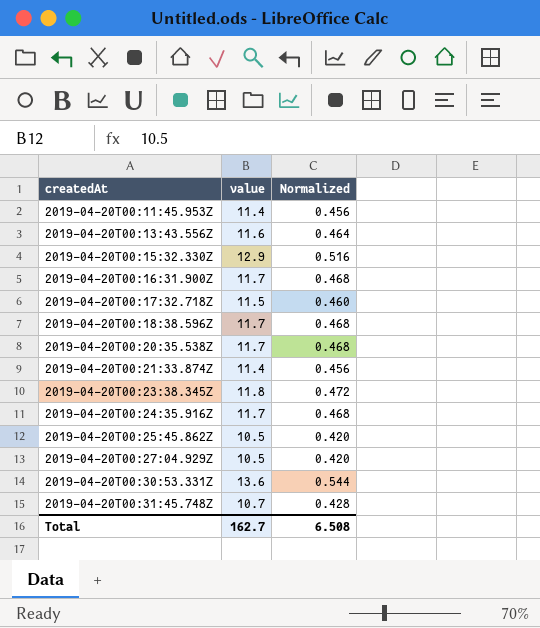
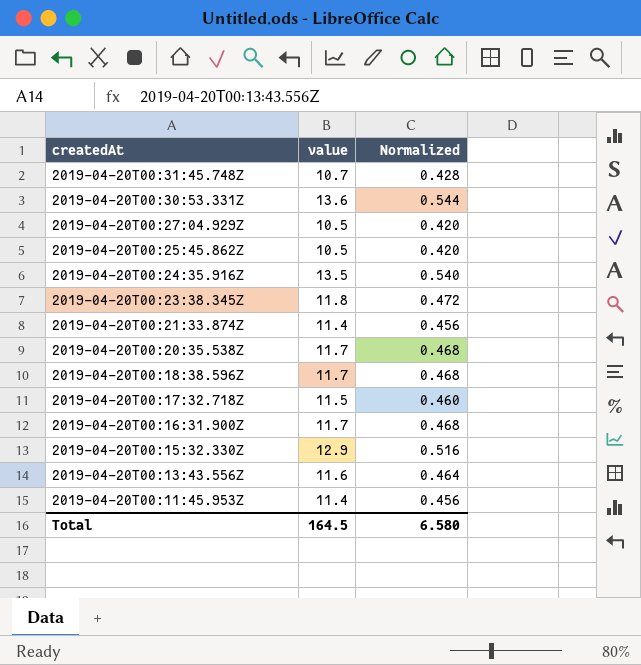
row order: createdAt ascending -> createdAt descending
2019-04-20T00:24:35.916Z | value: 11.7 -> 13.5
2019-04-20T00:24:35.916Z | Normalized: 0.468 -> 0.540
Total | value: 162.7 -> 164.5
Total | Normalized: 6.508 -> 6.580

